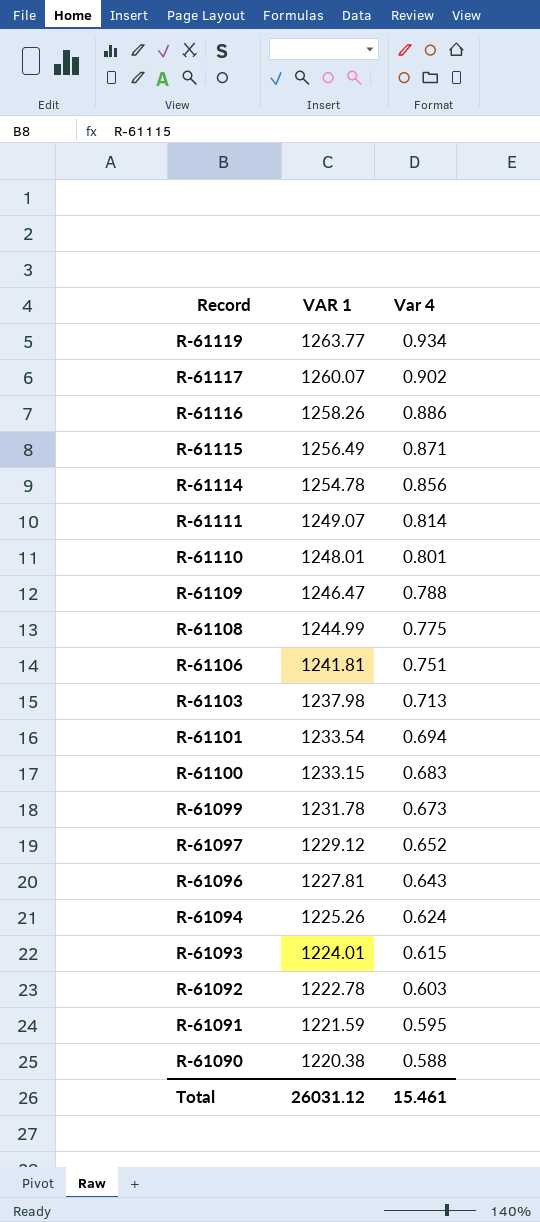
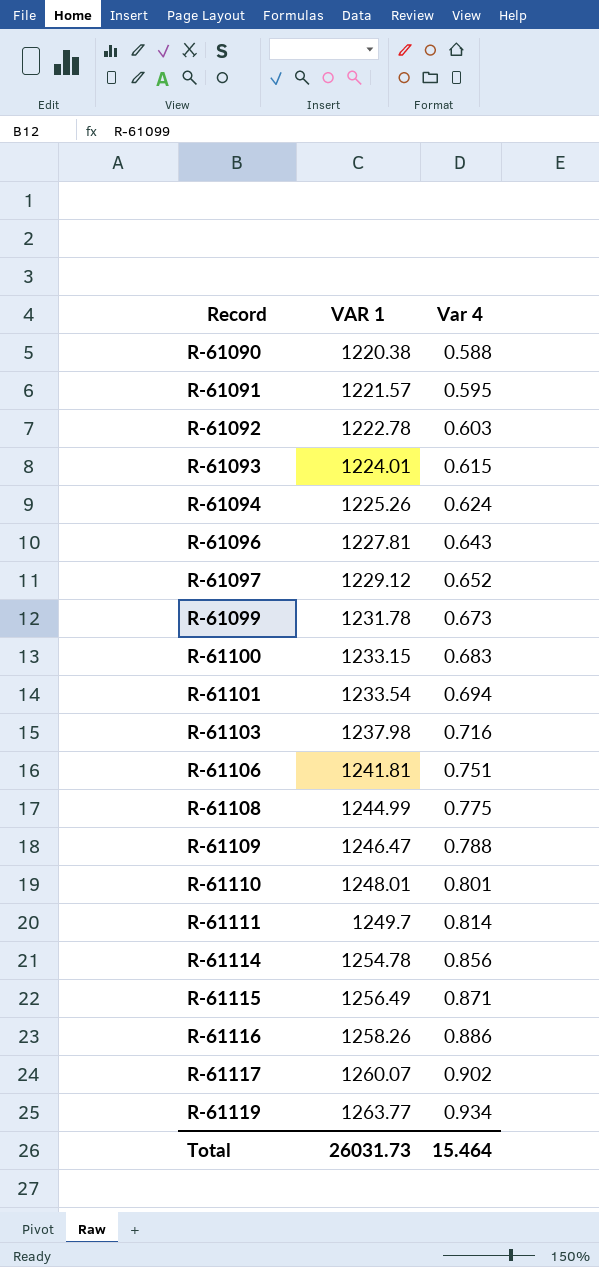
row order: Record descending -> Record ascending
R-61091 | VAR 1: 1221.59 -> 1221.57
R-61103 | Var 4: 0.713 -> 0.716
R-61111 | VAR 1: 1249.07 -> 1249.7
Total | VAR 1: 26031.12 -> 26031.73
Total | Var 4: 15.461 -> 15.464

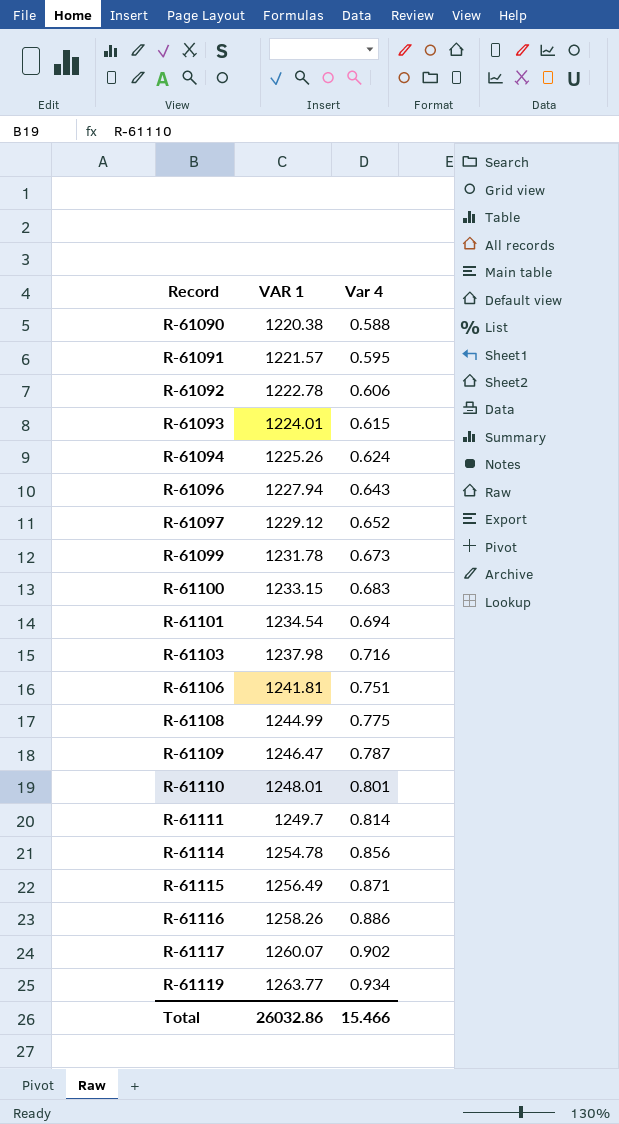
R-61092 | Var 4: 0.603 -> 0.606
R-61096 | VAR 1: 1227.81 -> 1227.94
R-61101 | VAR 1: 1233.54 -> 1234.54
R-61109 | Var 4: 0.788 -> 0.787
Total | VAR 1: 26031.73 -> 26032.86
Total | Var 4: 15.464 -> 15.466

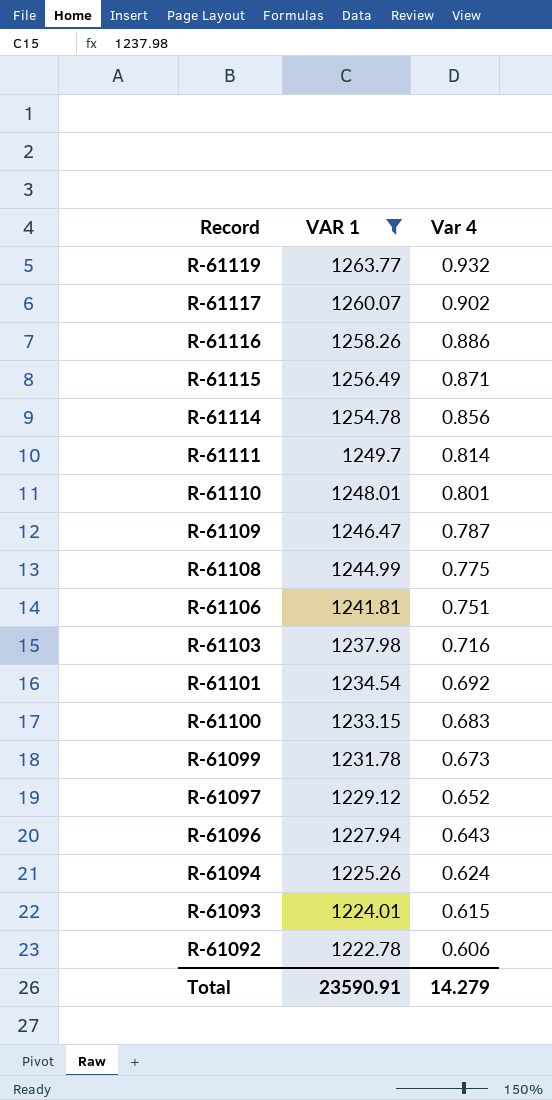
filter: none -> VAR 1 >= 1222.78
row order: Record ascending -> Record descending
R-61119 | Var 4: 0.934 -> 0.932
R-61101 | Var 4: 0.694 -> 0.692
Total | VAR 1: 26032.86 -> 23590.91
Total | Var 4: 15.466 -> 14.279

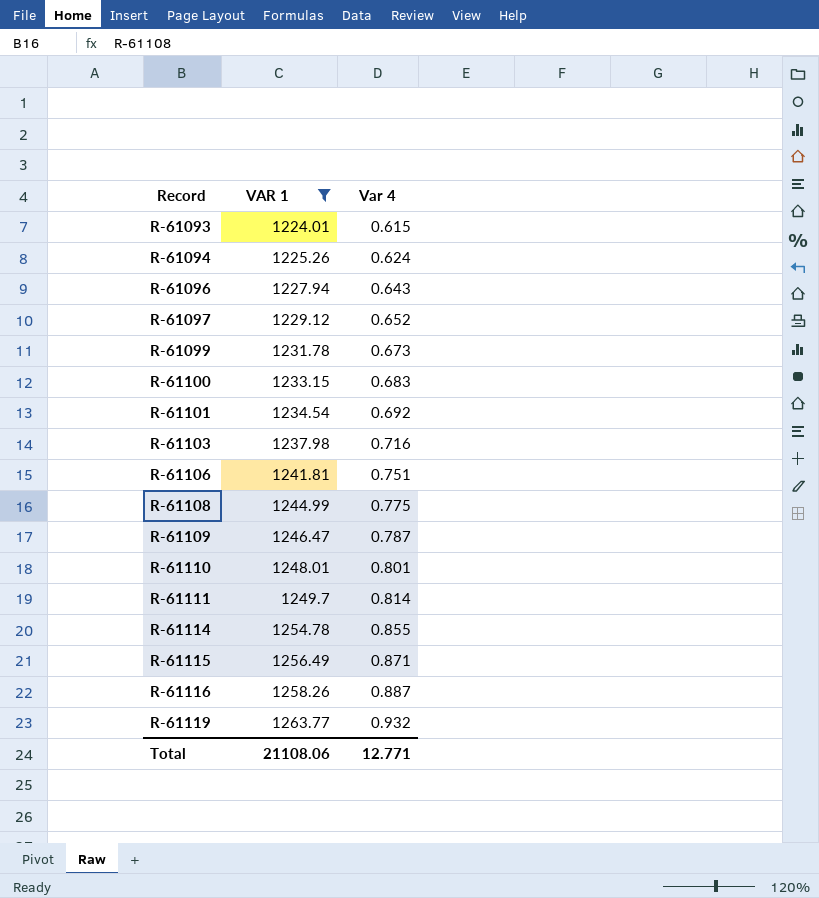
row order: Record descending -> Record ascending
row R-61117: 1260.07 | 0.902 -> none
row R-61092: 1222.78 | 0.606 -> none
R-61114 | Var 4: 0.856 -> 0.855
R-61116 | Var 4: 0.886 -> 0.887
Total | VAR 1: 23590.91 -> 21108.06
Total | Var 4: 14.279 -> 12.771

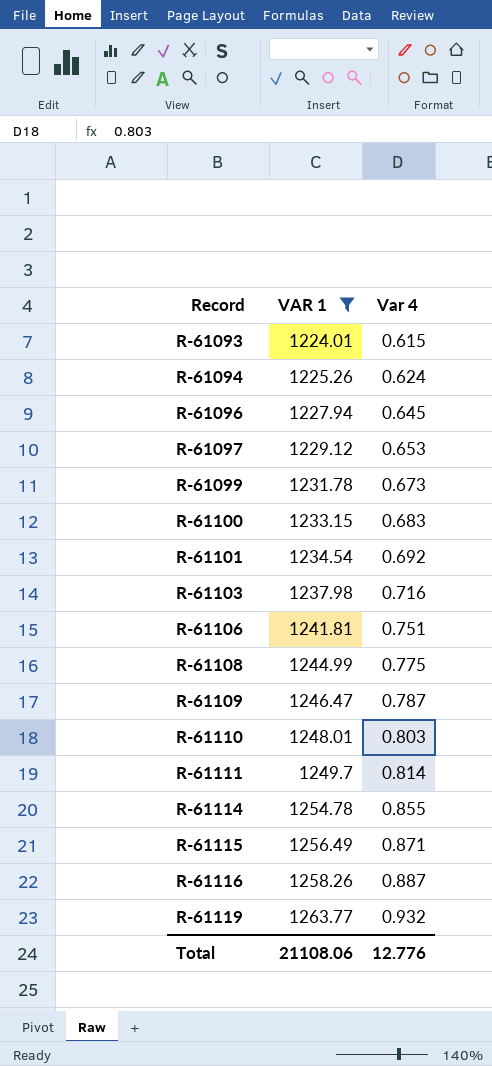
R-61096 | Var 4: 0.643 -> 0.645
R-61097 | Var 4: 0.652 -> 0.653
R-61110 | Var 4: 0.801 -> 0.803
Total | Var 4: 12.771 -> 12.776

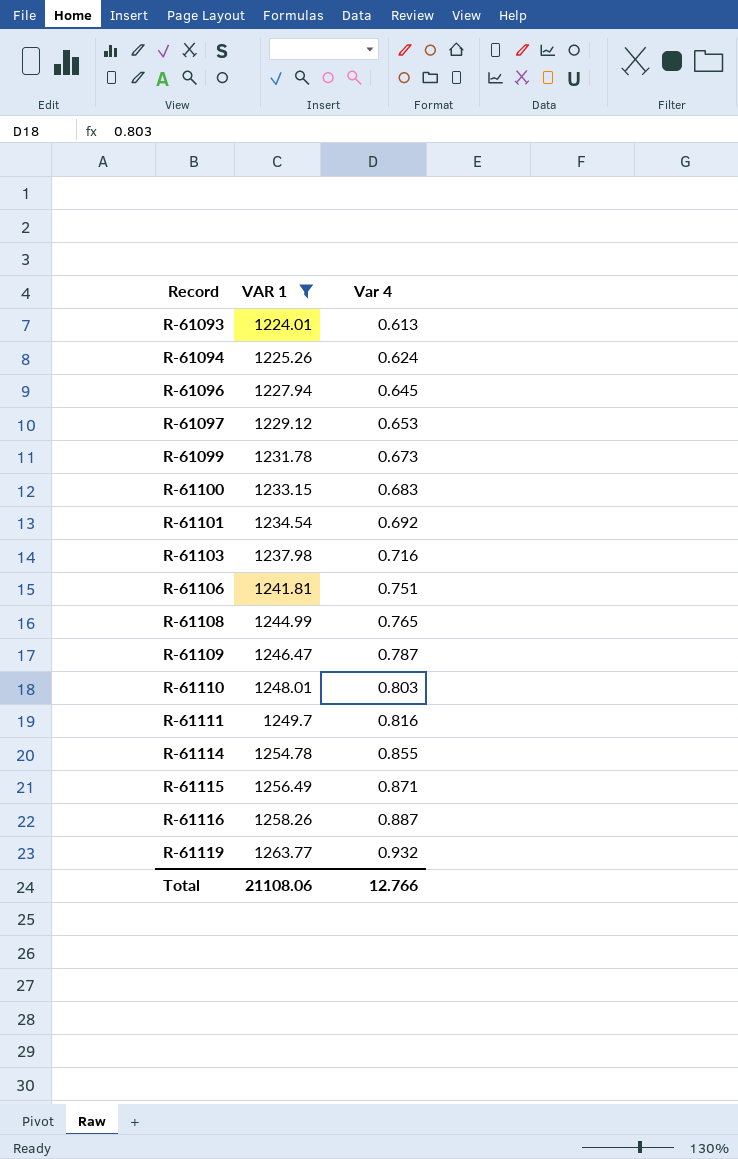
R-61093 | Var 4: 0.615 -> 0.613
R-61108 | Var 4: 0.775 -> 0.765
R-61111 | Var 4: 0.814 -> 0.816
Total | Var 4: 12.776 -> 12.766

